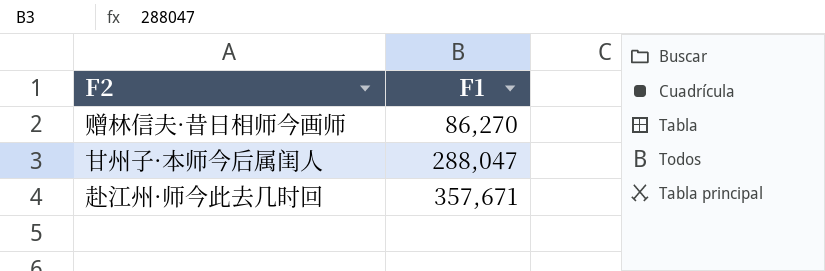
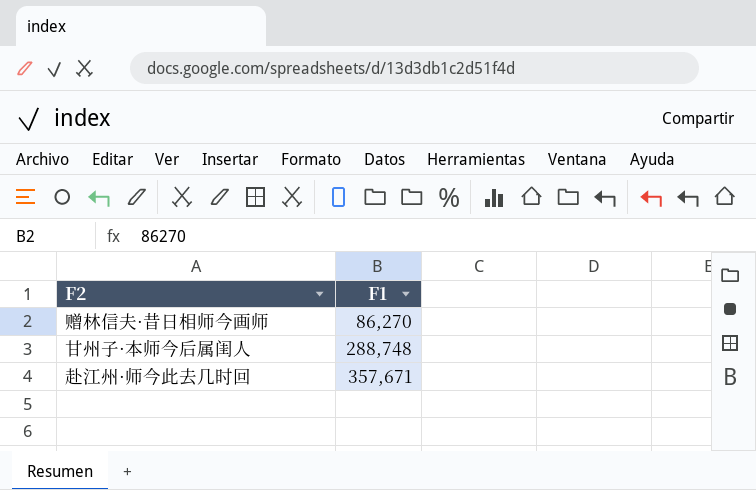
甘州子·本师今后属闺人 | F1: 288,047 -> 288,748

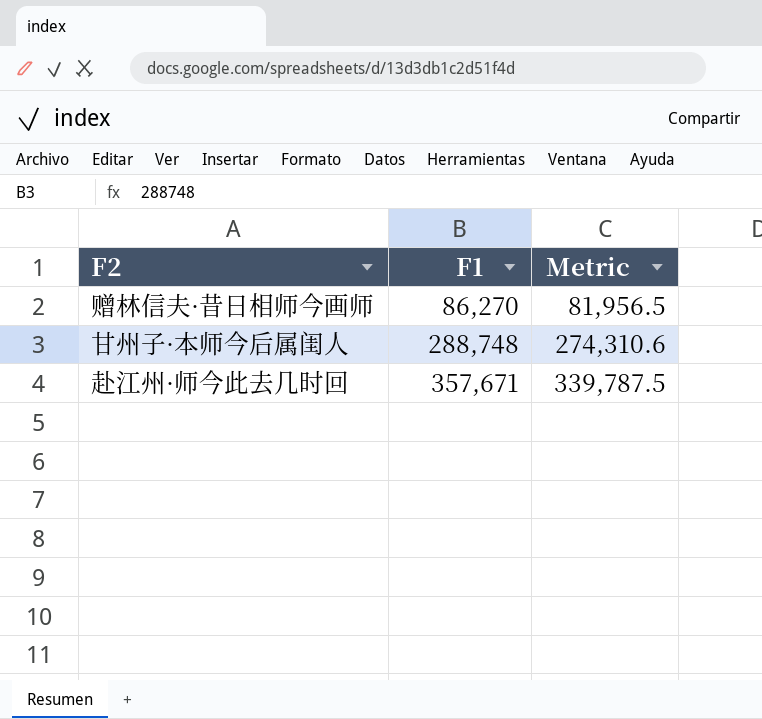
column Metric | formula: none -> [F1] * 0.95

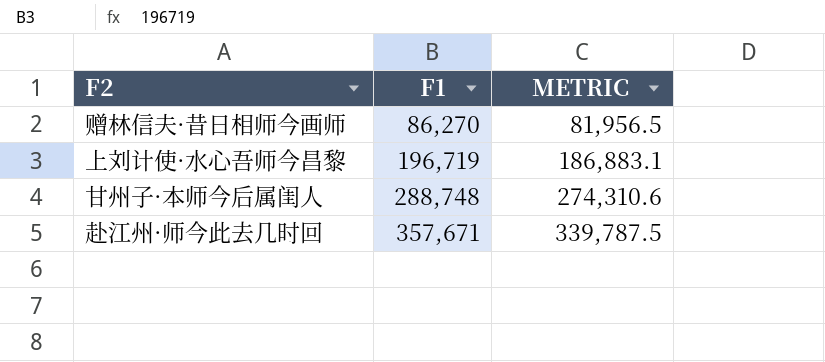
column name: Metric -> METRIC
row 上刘计使·水心吾师今昌黎: none -> 196,719 | 186,883.1

